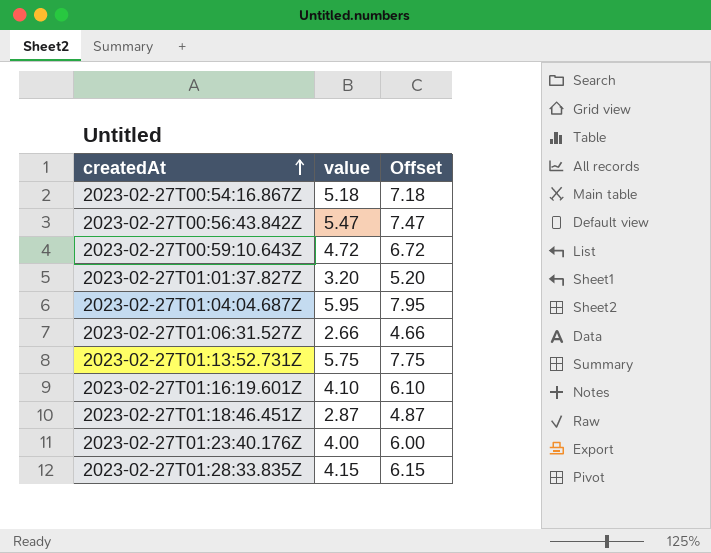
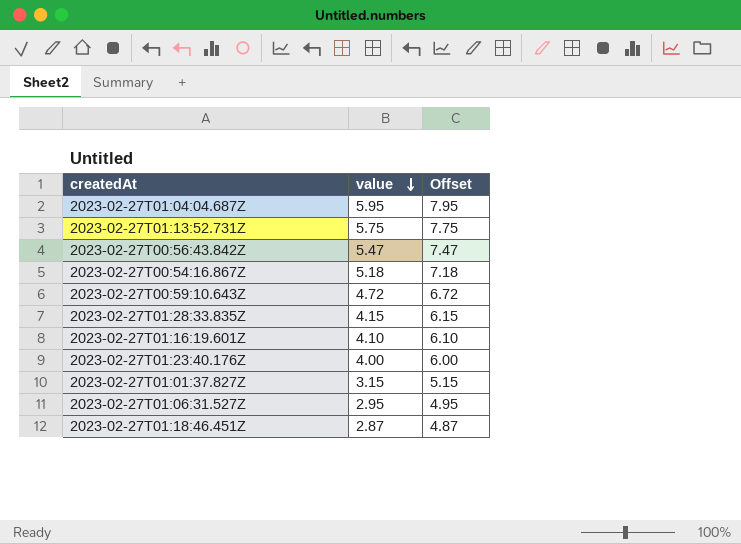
row order: createdAt ascending -> value descending
2023-02-27T01:01:37.827Z | value: 3.20 -> 3.15
2023-02-27T01:01:37.827Z | Offset: 5.20 -> 5.15
2023-02-27T01:06:31.527Z | value: 2.66 -> 2.95
2023-02-27T01:06:31.527Z | Offset: 4.66 -> 4.95

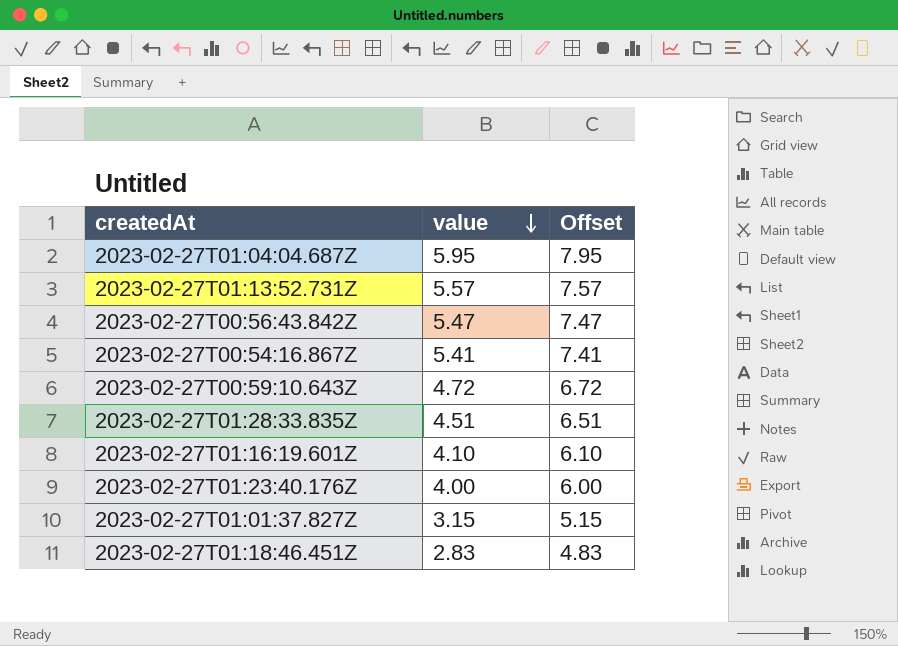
row 2023-02-27T01:06:31.527Z: 2.95 | 4.95 -> none
2023-02-27T01:13:52.731Z | value: 5.75 -> 5.57
2023-02-27T01:13:52.731Z | Offset: 7.75 -> 7.57
2023-02-27T00:54:16.867Z | value: 5.18 -> 5.41
2023-02-27T00:54:16.867Z | Offset: 7.18 -> 7.41
2023-02-27T01:28:33.835Z | value: 4.15 -> 4.51
2023-02-27T01:28:33.835Z | Offset: 6.15 -> 6.51
2023-02-27T01:18:46.451Z | value: 2.87 -> 2.83
2023-02-27T01:18:46.451Z | Offset: 4.87 -> 4.83

